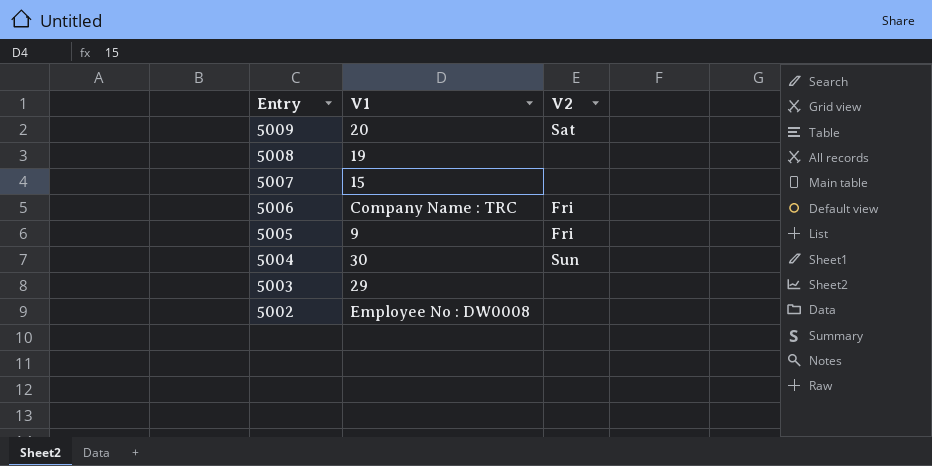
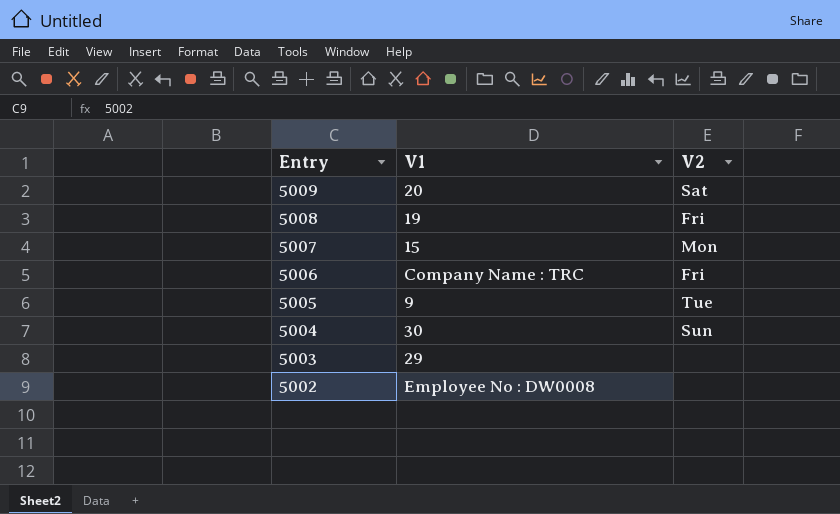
5008 | V2: none -> Fri
5007 | V2: none -> Mon
5005 | V2: Fri -> Tue

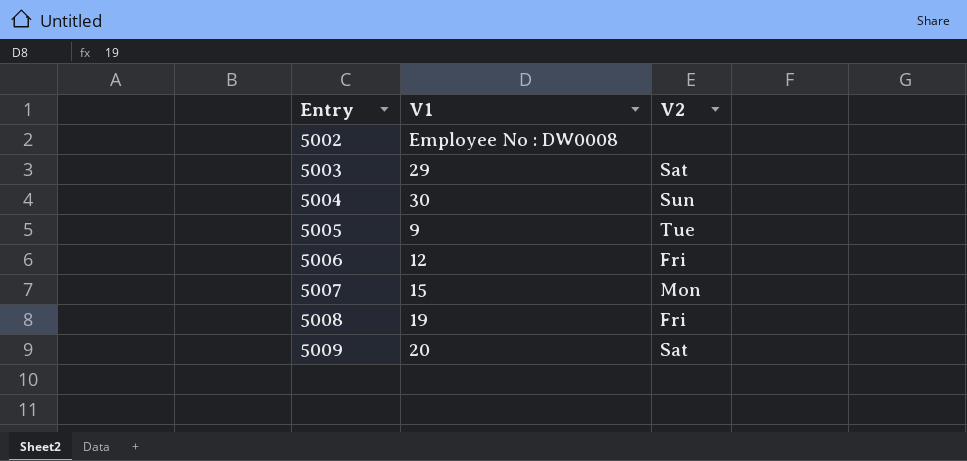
row order: Entry descending -> Entry ascending
5003 | V2: none -> Sat
5006 | V1: Company Name : TRC -> 12

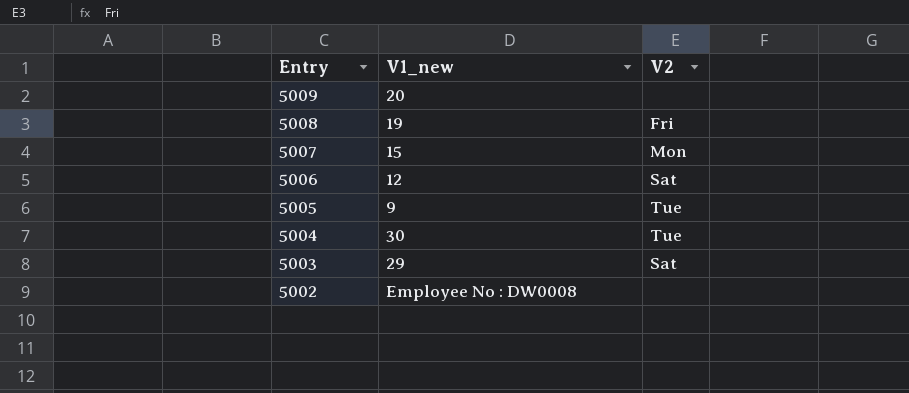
row order: Entry ascending -> Entry descending
column name: V1 -> V1_new
5009 | V2: Sat -> none
5006 | V2: Fri -> Sat
5004 | V2: Sun -> Tue

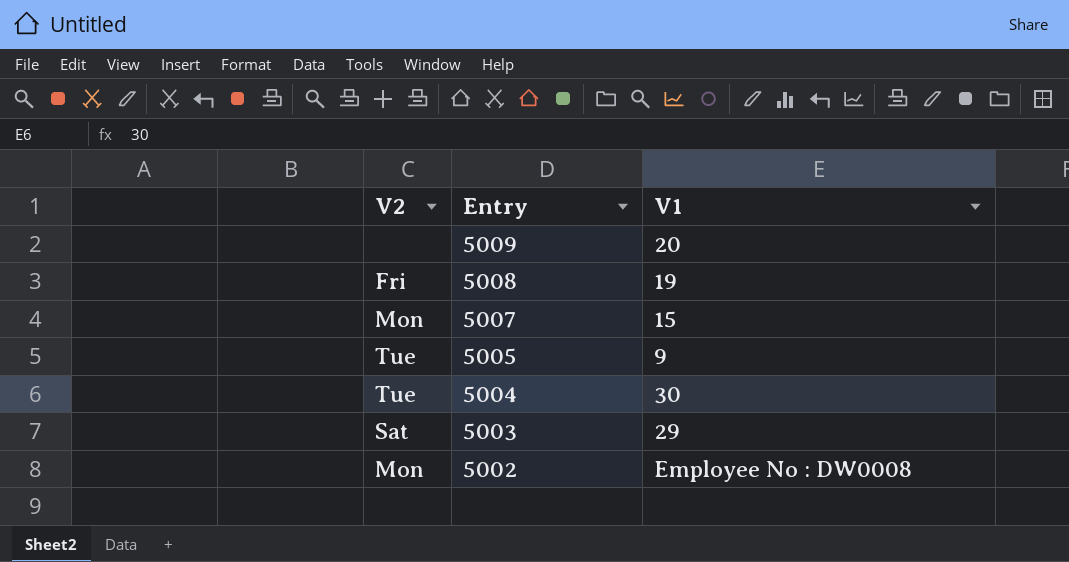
column V2 | position: 3 -> 1
column name: V1_new -> V1
row 5006: 12 | Sat -> none
5002 | V2: none -> Mon

